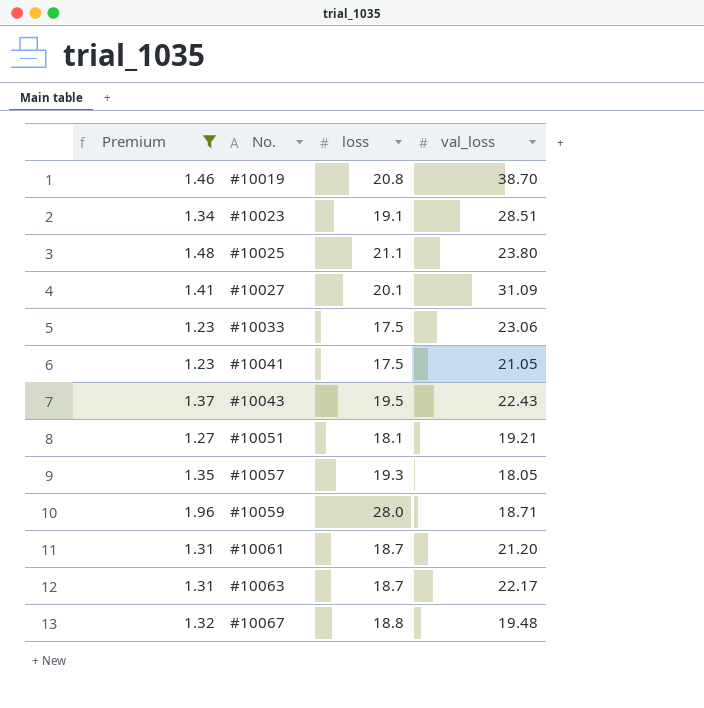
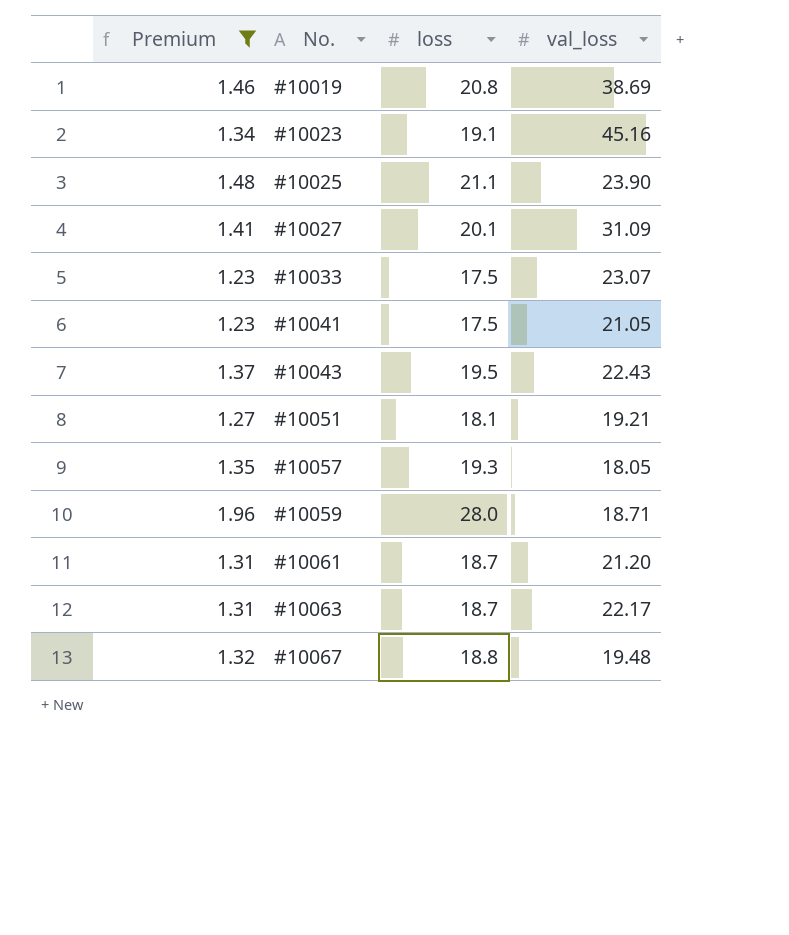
#10019 | val_loss: 38.70 -> 38.69
#10023 | val_loss: 28.51 -> 45.16
#10025 | val_loss: 23.80 -> 23.90
#10033 | val_loss: 23.06 -> 23.07

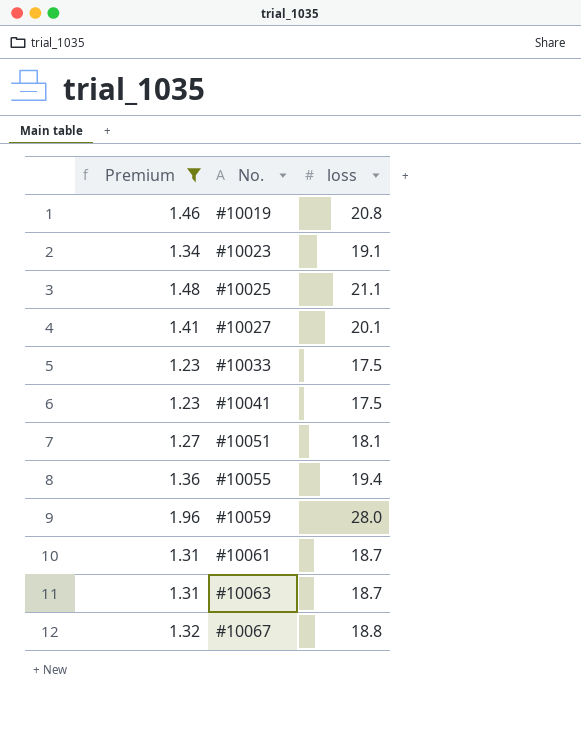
column val_loss | position: 4 -> none
row #10043: 1.37 | 19.5 | 22.43 -> none
row #10057: 1.35 | 19.3 | 18.05 -> none
row #10055: none -> 1.36 | 19.4

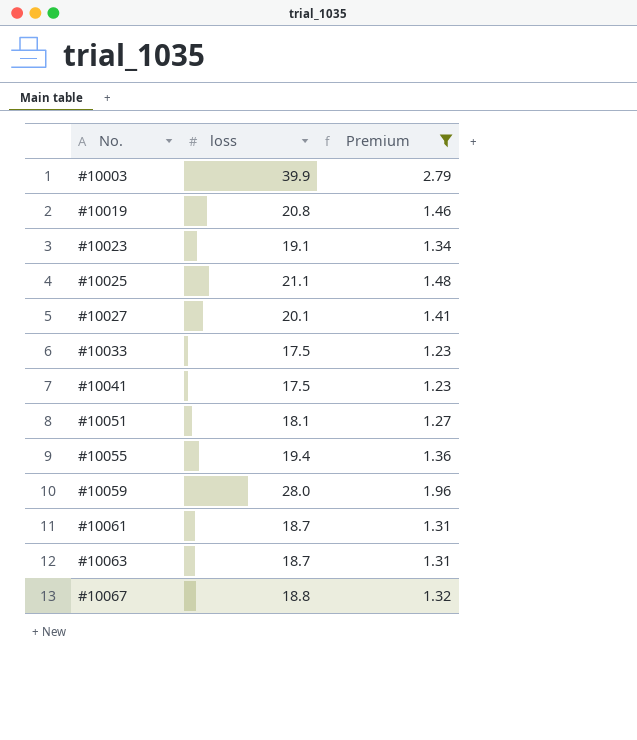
column Premium | position: 1 -> 3
row #10003: none -> 39.9 | 2.79

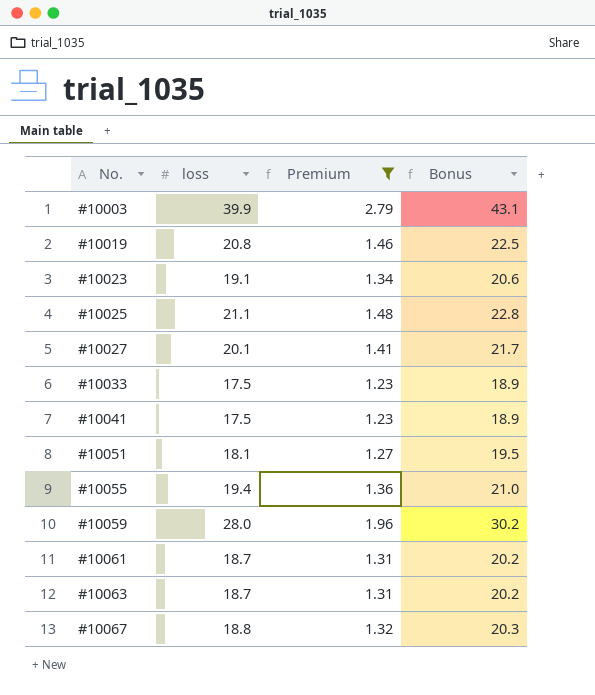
column Bonus | formula: none -> [loss] * 1.08

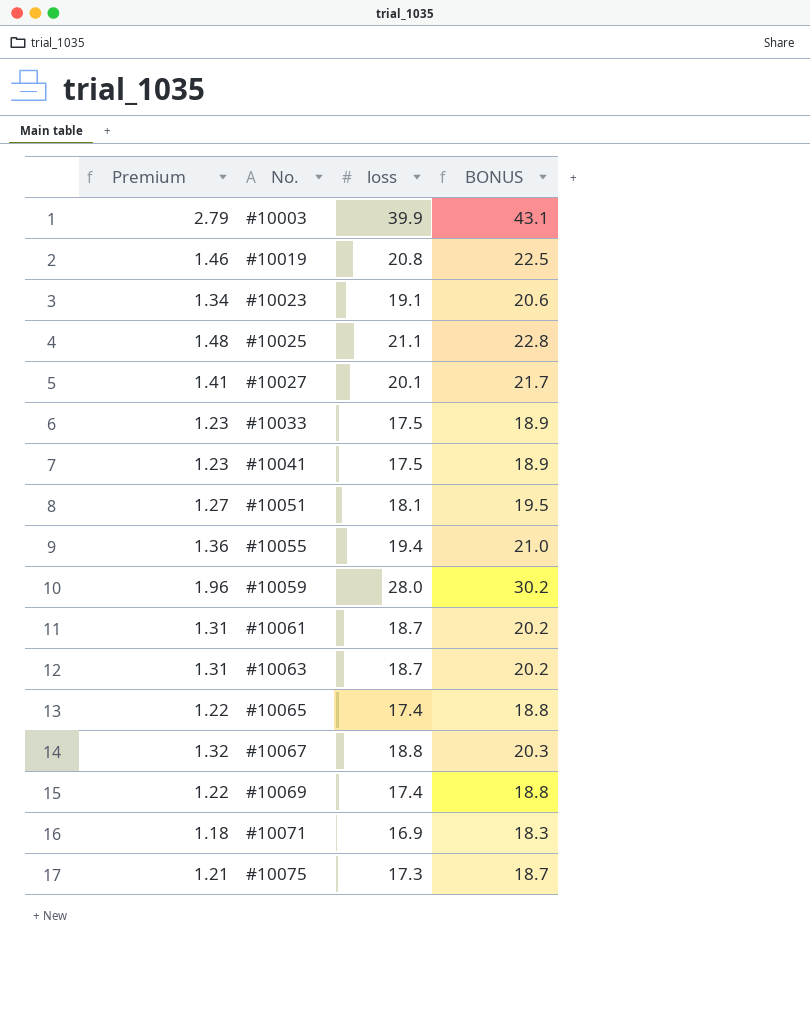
filter: Premium >= 1.23 -> none
column Premium | position: 3 -> 1
column name: Bonus -> BONUS

